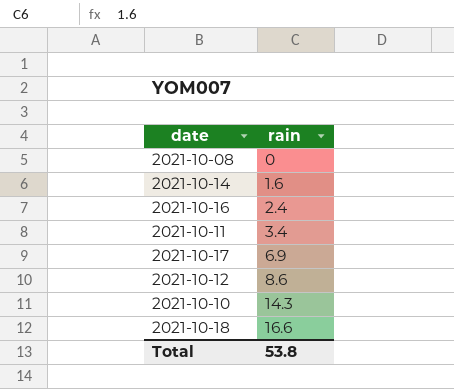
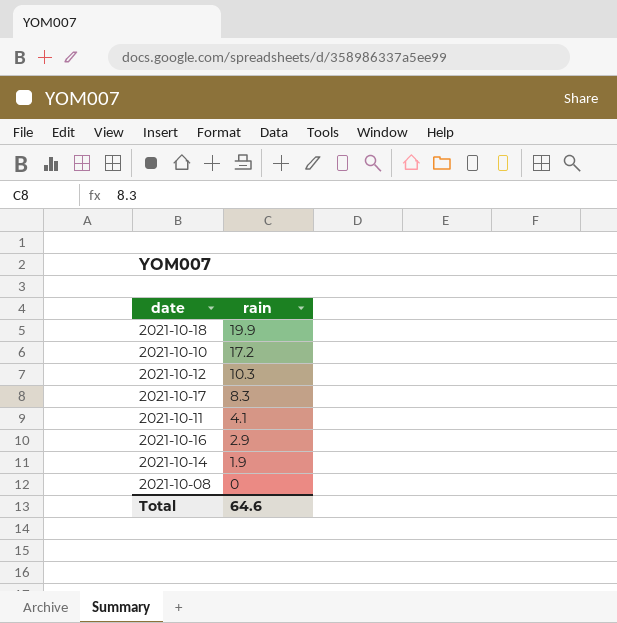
row order: rain ascending -> rain descending
2021-10-18 | rain: 16.6 -> 19.9
2021-10-10 | rain: 14.3 -> 17.2
2021-10-12 | rain: 8.6 -> 10.3
2021-10-17 | rain: 6.9 -> 8.3
2021-10-11 | rain: 3.4 -> 4.1
2021-10-16 | rain: 2.4 -> 2.9
2021-10-14 | rain: 1.6 -> 1.9
Total | rain: 53.8 -> 64.6

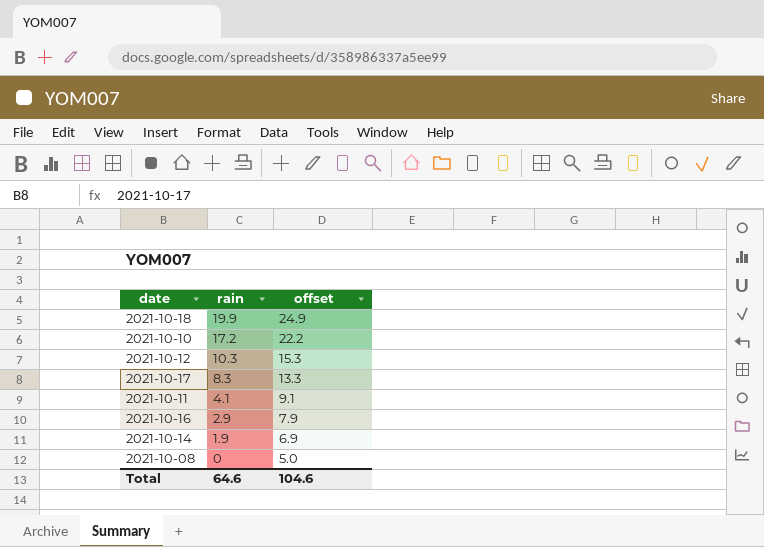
column offset | formula: none -> [rain] + 5

